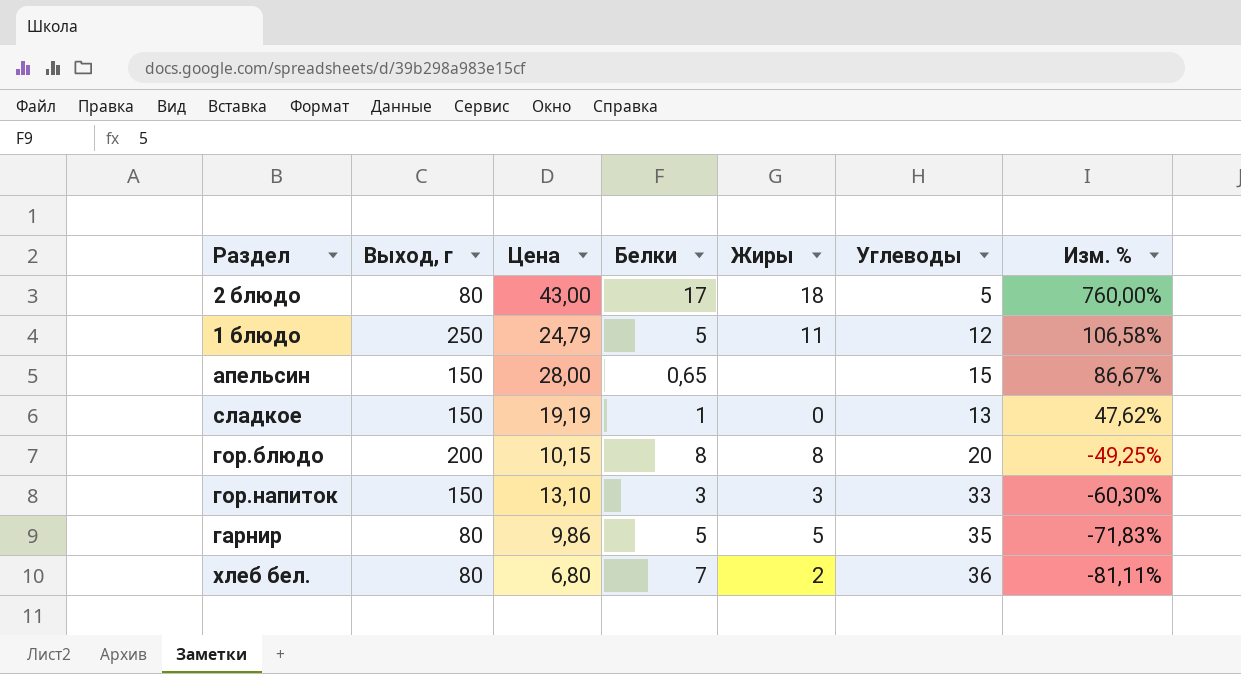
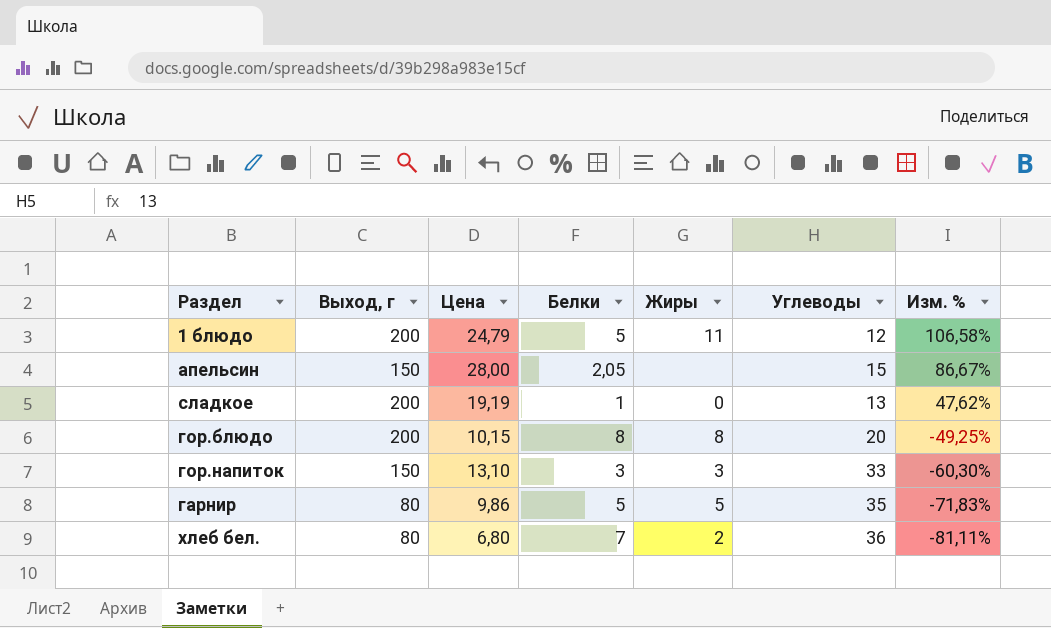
row 2 блюдо: 80 | 43,00 | 17 | 18 | 5 | 760,00% -> none
1 блюдо | Выход, г: 250 -> 200
апельсин | Белки: 0,65 -> 2,05
сладкое | Выход, г: 150 -> 200

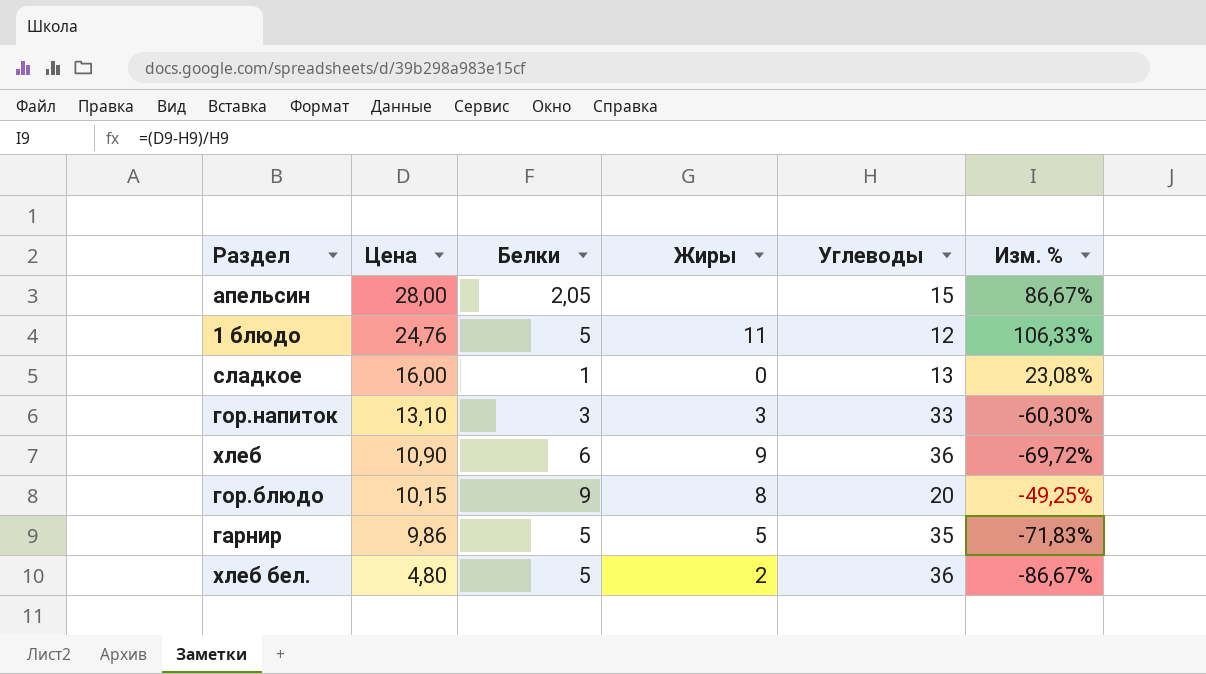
row order: Изм. % descending -> Цена descending
column Выход, г | position: 2 -> none
1 блюдо | Цена: 24,79 -> 24,76
1 блюдо | Изм. %: 106,58% -> 106,33%
сладкое | Цена: 19,19 -> 16,00
сладкое | Изм. %: 47,62% -> 23,08%
row хлеб: none -> 10,90 | 6 | 9 | 36 | -69,72%
гор.блюдо | Белки: 8 -> 9
хлеб бел. | Цена: 6,80 -> 4,80
хлеб бел. | Белки: 7 -> 5
хлеб бел. | Изм. %: -81,11% -> -86,67%

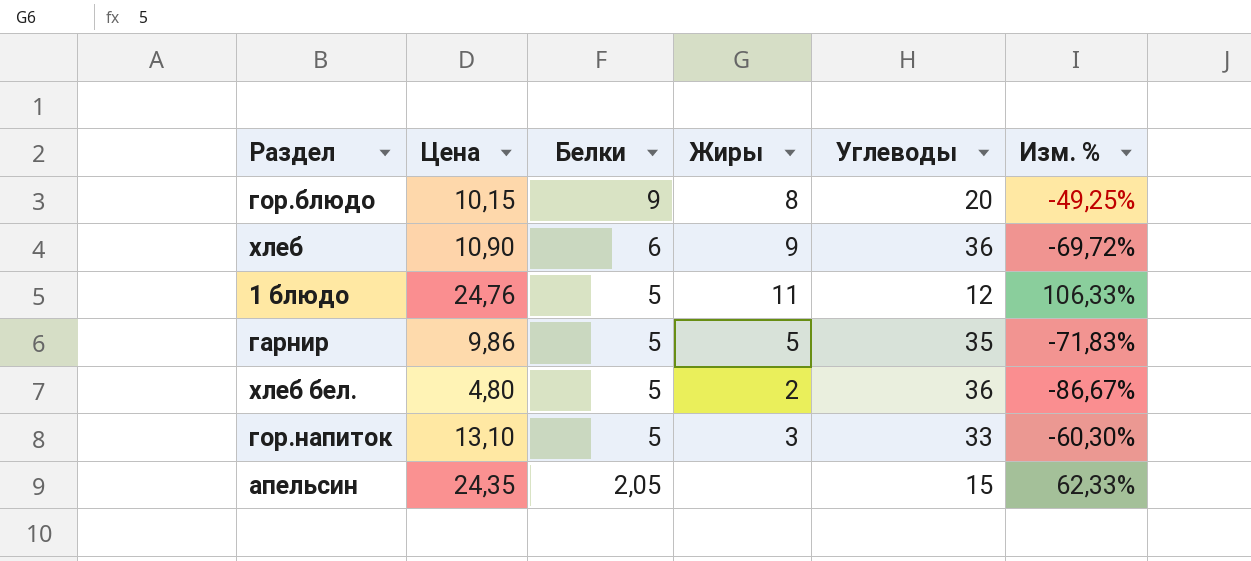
row order: Цена descending -> Белки descending
row сладкое: 16,00 | 1 | 0 | 13 | 23,08% -> none
гор.напиток | Белки: 3 -> 5
апельсин | Цена: 28,00 -> 24,35
апельсин | Изм. %: 86,67% -> 62,33%

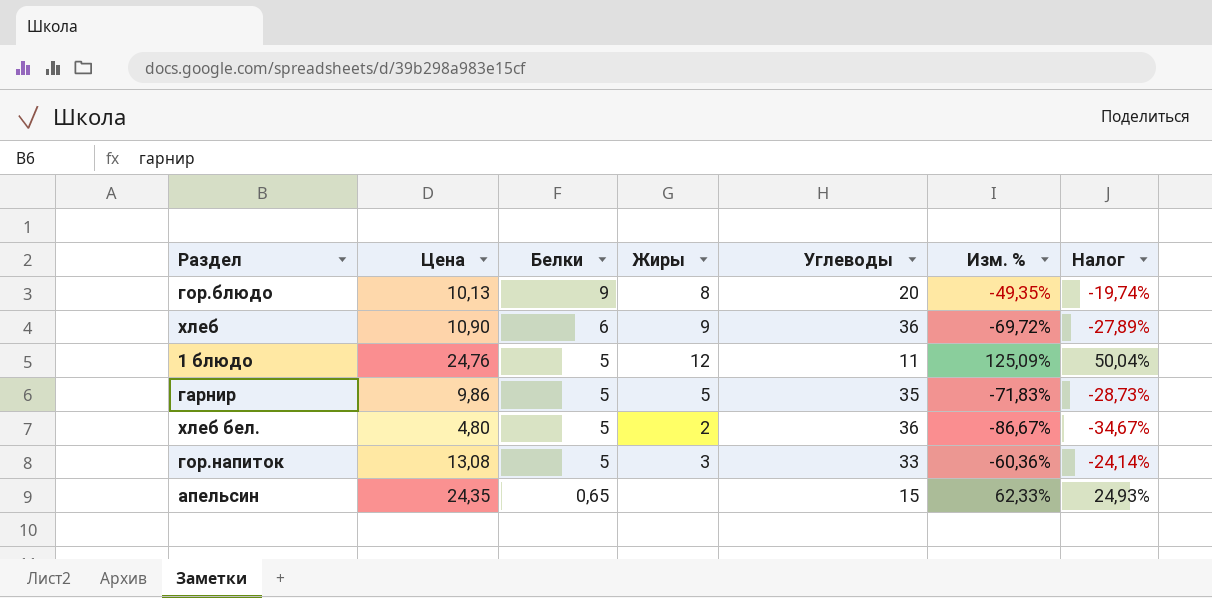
column Налог | formula: none -> [Изм. %] * 0,4
гор.блюдо | Цена: 10,15 -> 10,13
гор.блюдо | Изм. %: -49,25% -> -49,35%
1 блюдо | Жиры: 11 -> 12
1 блюдо | Углеводы: 12 -> 11
1 блюдо | Изм. %: 106,33% -> 125,09%
гор.напиток | Цена: 13,10 -> 13,08
гор.напиток | Изм. %: -60,30% -> -60,36%
апельсин | Белки: 2,05 -> 0,65

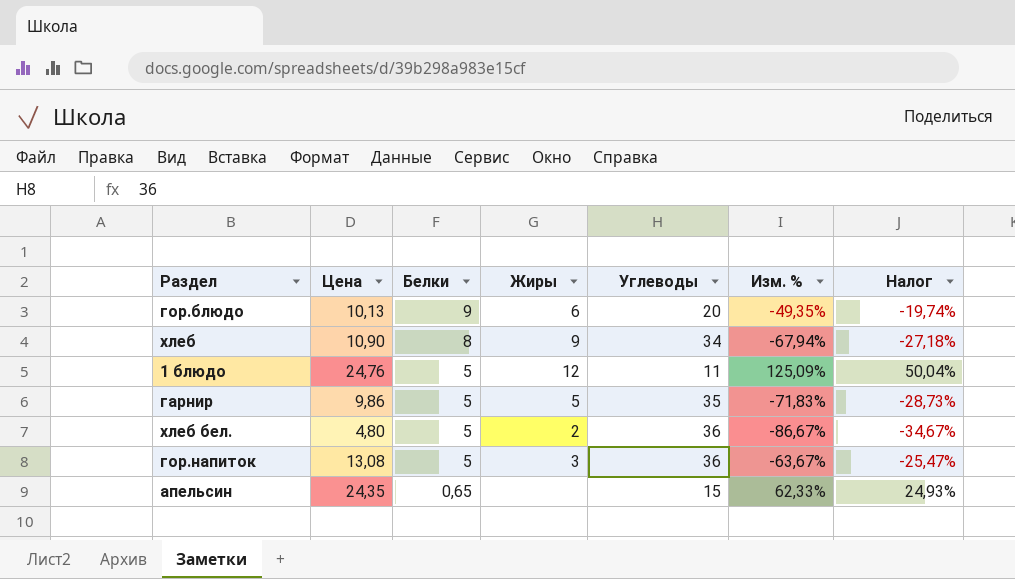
гор.блюдо | Жиры: 8 -> 6
хлеб | Белки: 6 -> 8
хлеб | Углеводы: 36 -> 34
хлеб | Изм. %: -69,72% -> -67,94%
хлеб | Налог: -27,89% -> -27,18%
гор.напиток | Углеводы: 33 -> 36
гор.напиток | Изм. %: -60,36% -> -63,67%
гор.напиток | Налог: -24,14% -> -25,47%

